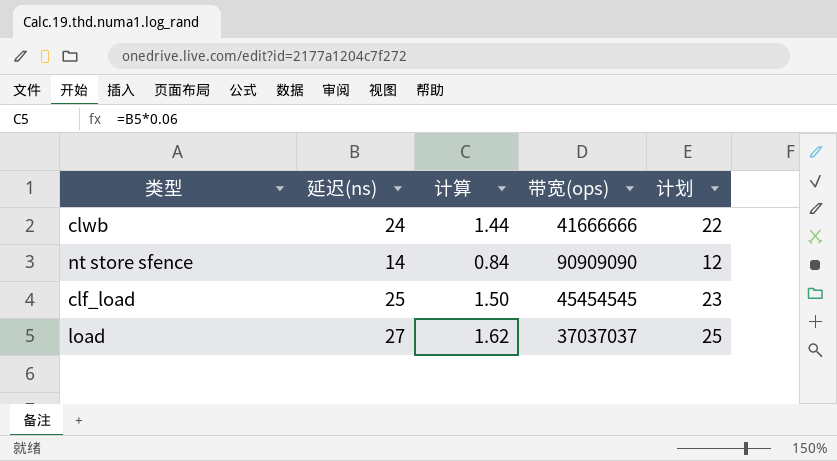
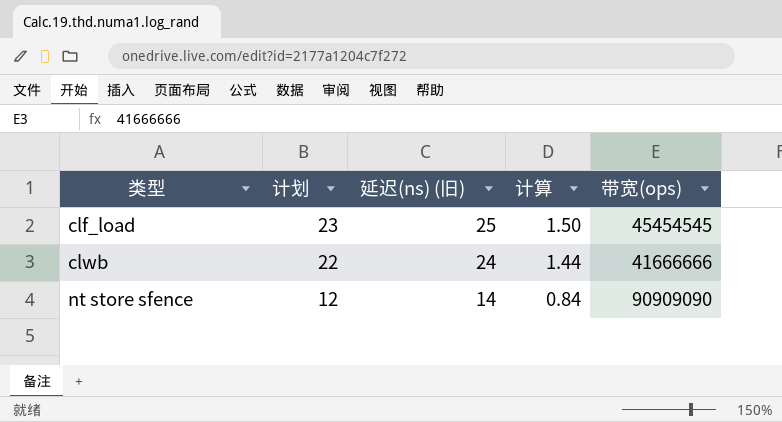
row order: none -> 类型 ascending
column 计划 | position: 5 -> 2
column name: 延迟(ns) -> 延迟(ns) (旧)
row load: 27 | 1.62 | 37037037 | 25 -> none

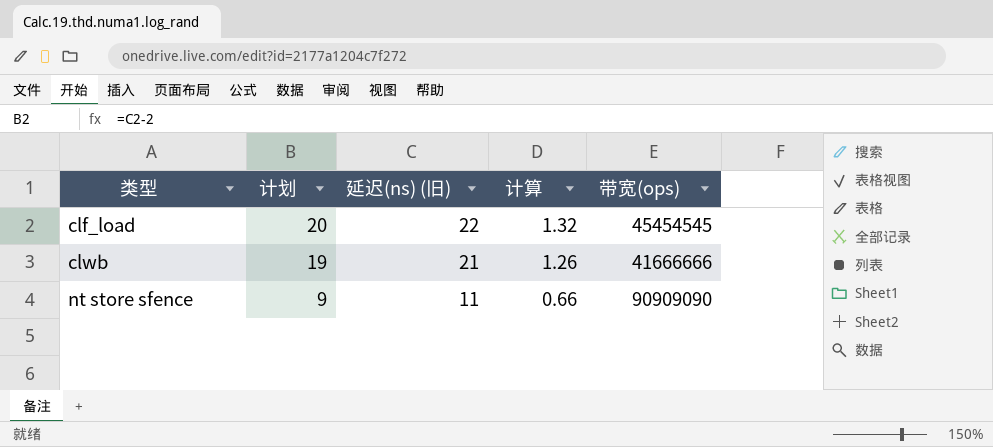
clf_load | 计划: 23 -> 20
clf_load | 延迟(ns) (旧): 25 -> 22
clf_load | 计算: 1.50 -> 1.32
clwb | 计划: 22 -> 19
clwb | 延迟(ns) (旧): 24 -> 21
clwb | 计算: 1.44 -> 1.26
nt store sfence | 计划: 12 -> 9
nt store sfence | 延迟(ns) (旧): 14 -> 11
nt store sfence | 计算: 0.84 -> 0.66

